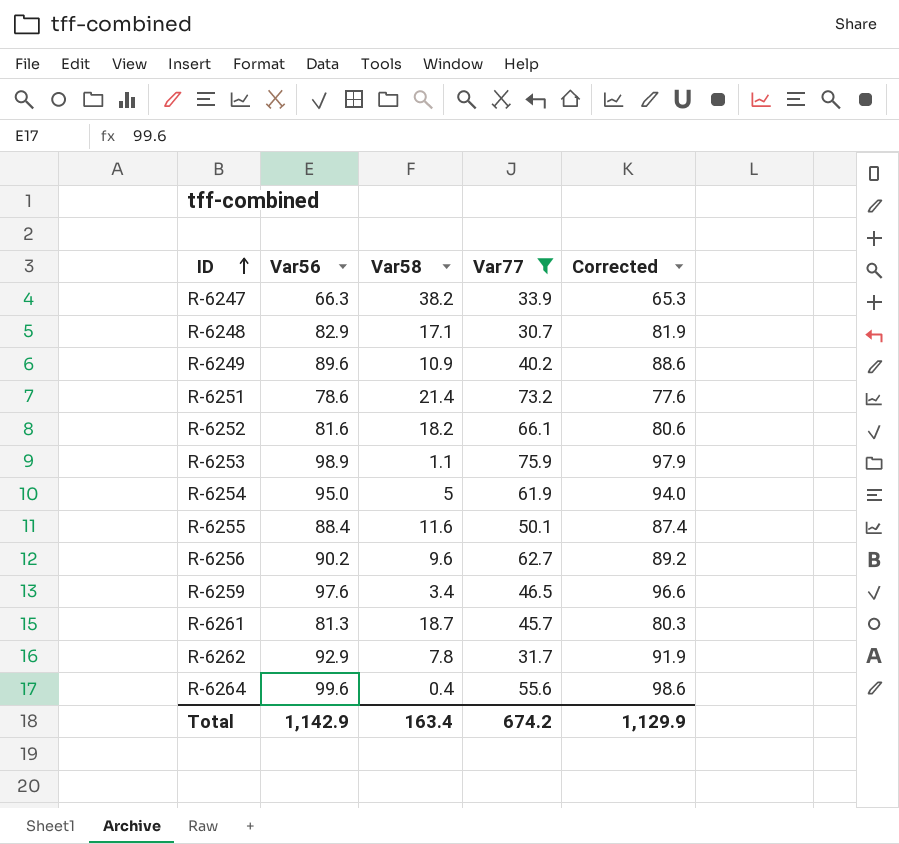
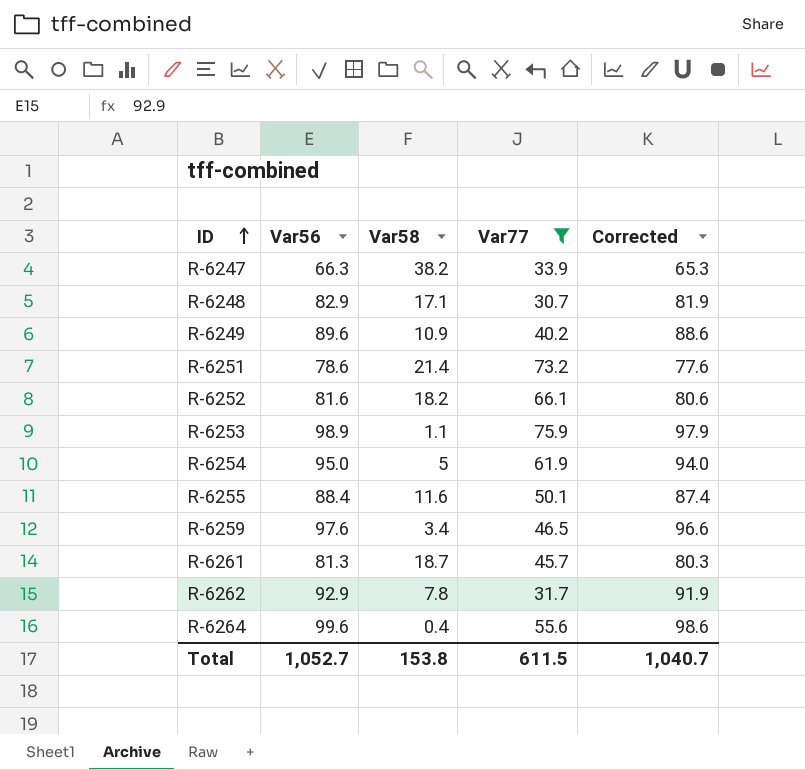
row R-6256: 90.2 | 9.6 | 62.7 | 89.2 -> none
Total | Var56: 1,142.9 -> 1,052.7
Total | Var58: 163.4 -> 153.8
Total | Var77: 674.2 -> 611.5
Total | Corrected: 1,129.9 -> 1,040.7

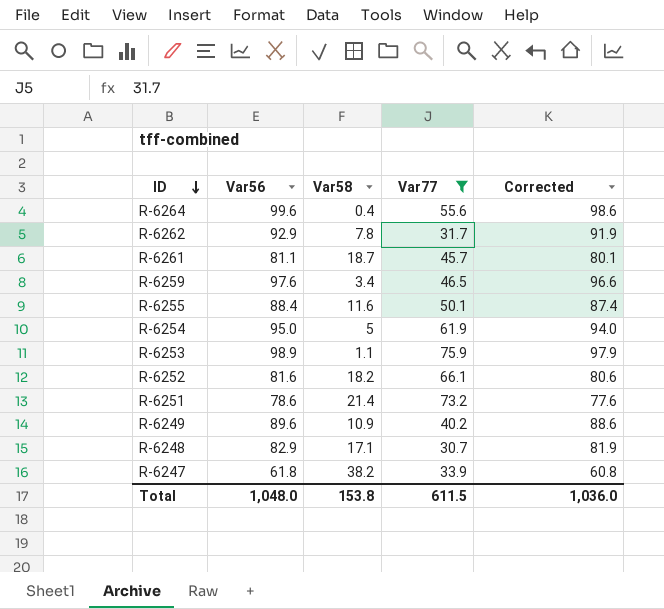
row order: ID ascending -> ID descending
R-6261 | Var56: 81.3 -> 81.1
R-6261 | Corrected: 80.3 -> 80.1
R-6247 | Var56: 66.3 -> 61.8
R-6247 | Corrected: 65.3 -> 60.8
Total | Var56: 1,052.7 -> 1,048.0
Total | Corrected: 1,040.7 -> 1,036.0

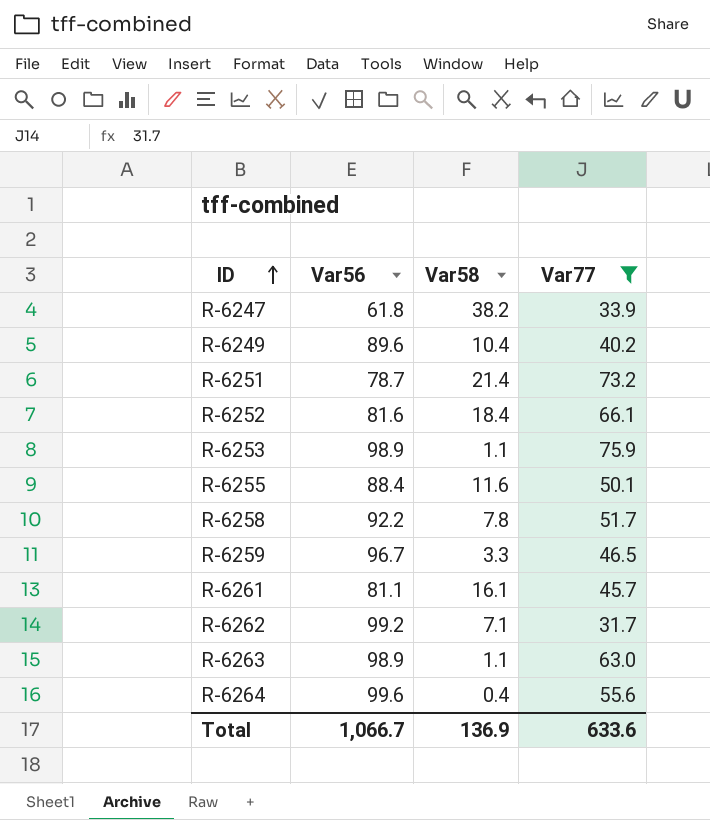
row order: ID descending -> ID ascending
column Corrected | formula: [Var56] - 1 -> none
row R-6254: 95.0 | 5 | 61.9 | 94.0 -> none
row R-6248: 82.9 | 17.1 | 30.7 | 81.9 -> none
R-6249 | Var58: 10.9 -> 10.4
R-6251 | Var56: 78.6 -> 78.7
R-6252 | Var58: 18.2 -> 18.4
row R-6258: none -> 92.2 | 7.8 | 51.7
R-6259 | Var56: 97.6 -> 96.7
R-6259 | Var58: 3.4 -> 3.3
R-6261 | Var58: 18.7 -> 16.1
R-6262 | Var56: 92.9 -> 99.2
R-6262 | Var58: 7.8 -> 7.1
row R-6263: none -> 98.9 | 1.1 | 63.0
Total | Var56: 1,048.0 -> 1,066.7
Total | Var58: 153.8 -> 136.9
Total | Var77: 611.5 -> 633.6

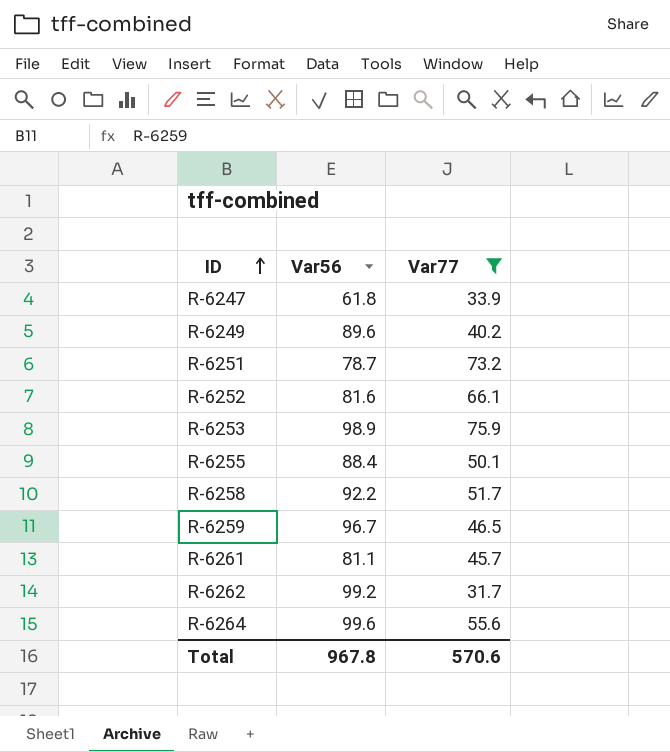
column Var58 | position: 3 -> none
row R-6263: 98.9 | 1.1 | 63.0 -> none
Total | Var56: 1,066.7 -> 967.8
Total | Var77: 633.6 -> 570.6

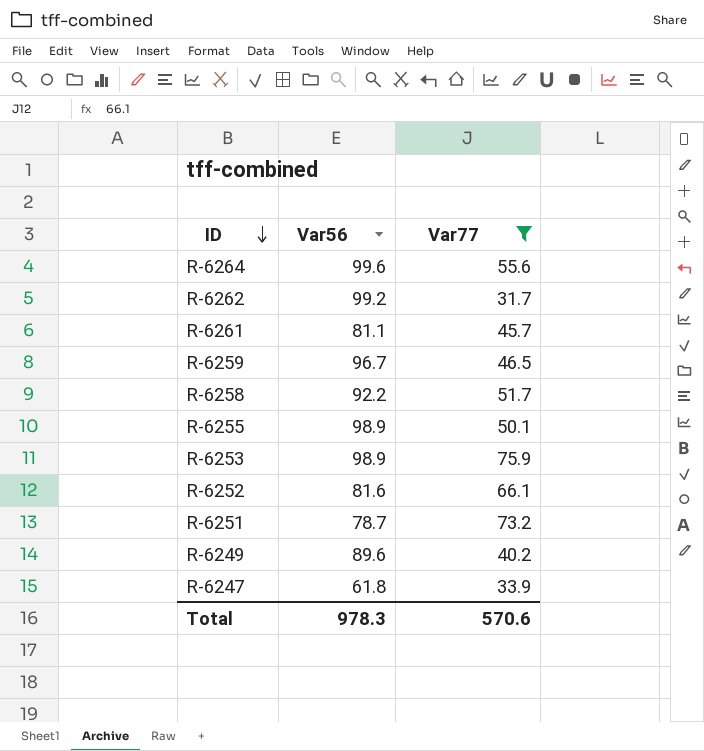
row order: ID ascending -> ID descending
R-6255 | Var56: 88.4 -> 98.9
Total | Var56: 967.8 -> 978.3

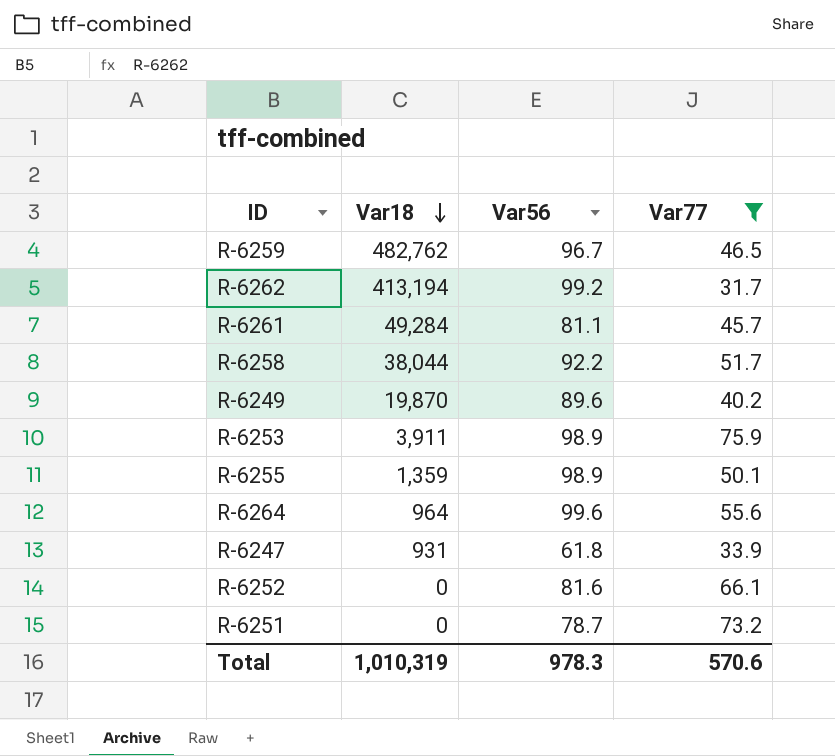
row order: ID descending -> Var18 descending
column Var18 | position: none -> 2

